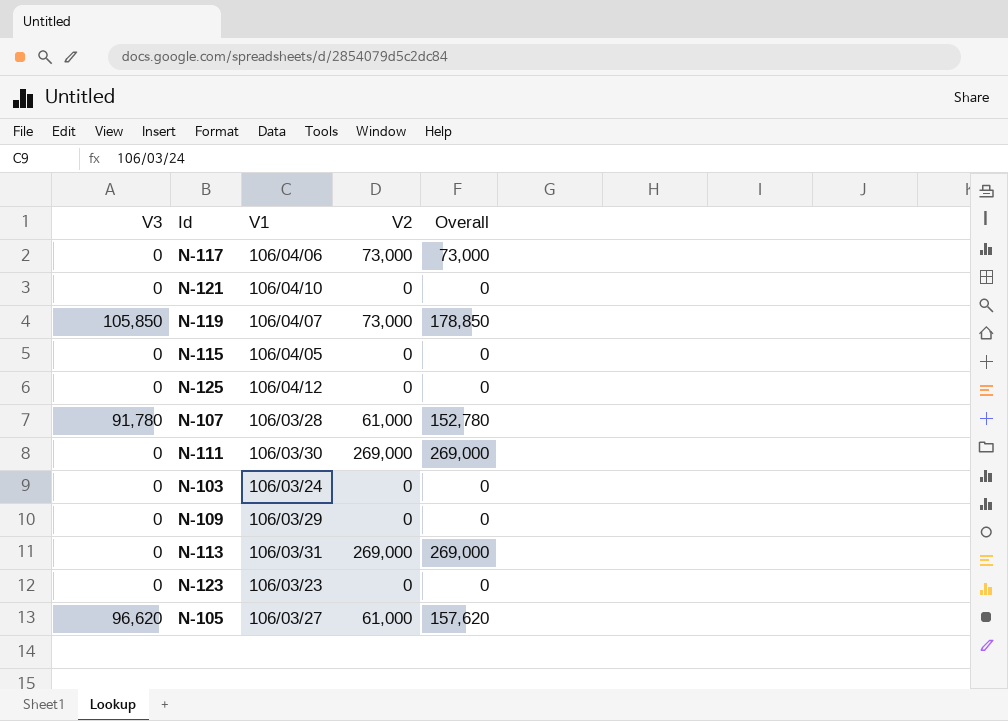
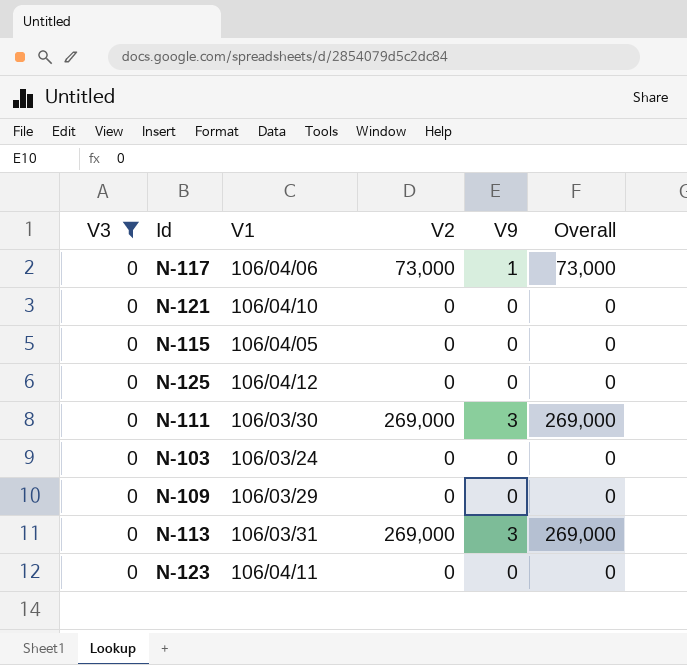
filter: none -> V3 = 0
column V9 | position: none -> 5
N-123 | V1: 106/03/23 -> 106/04/11

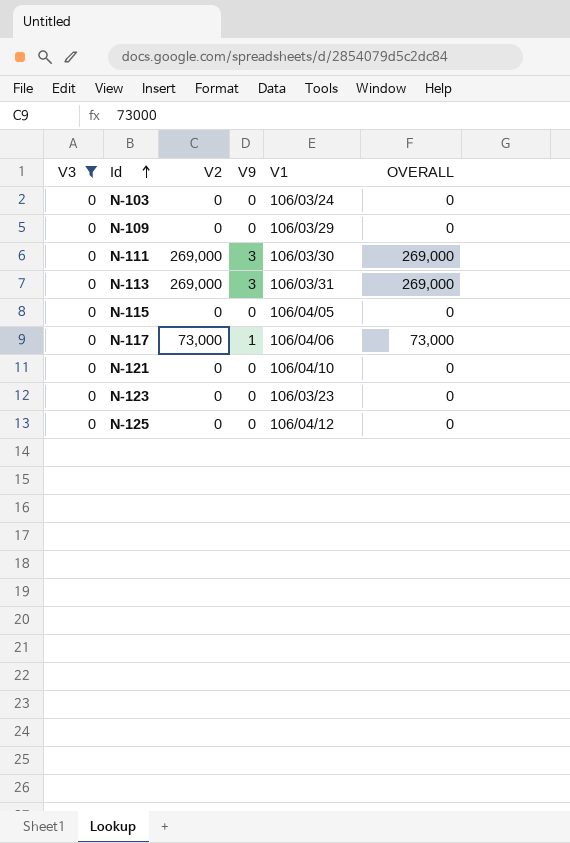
row order: none -> Id ascending
column V1 | position: 3 -> 5
column name: Overall -> OVERALL
N-123 | V1: 106/04/11 -> 106/03/23

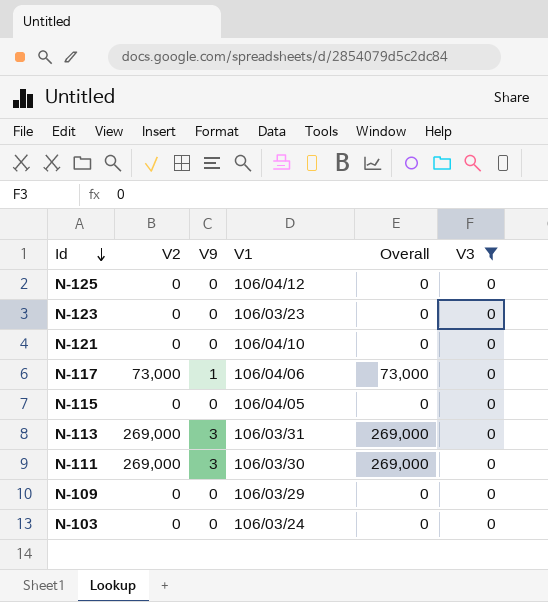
row order: Id ascending -> Id descending
column name: OVERALL -> Overall
column V3 | position: 1 -> 6

